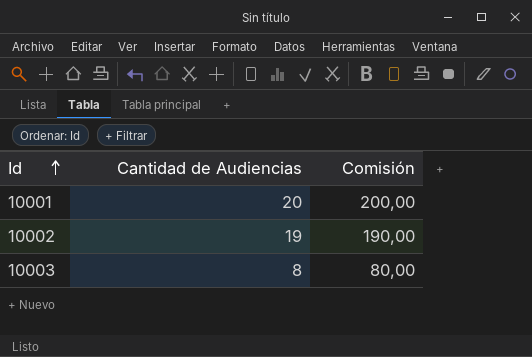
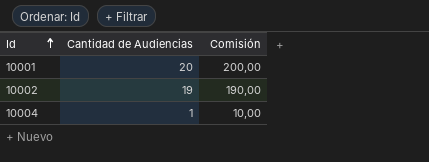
row 10003: 8 | 80,00 -> none
row 10004: none -> 1 | 10,00

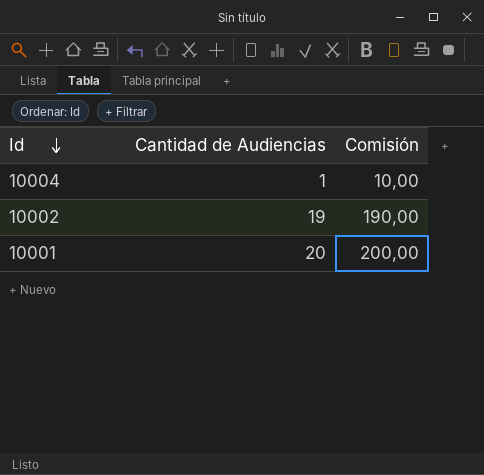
row order: Id ascending -> Id descending

